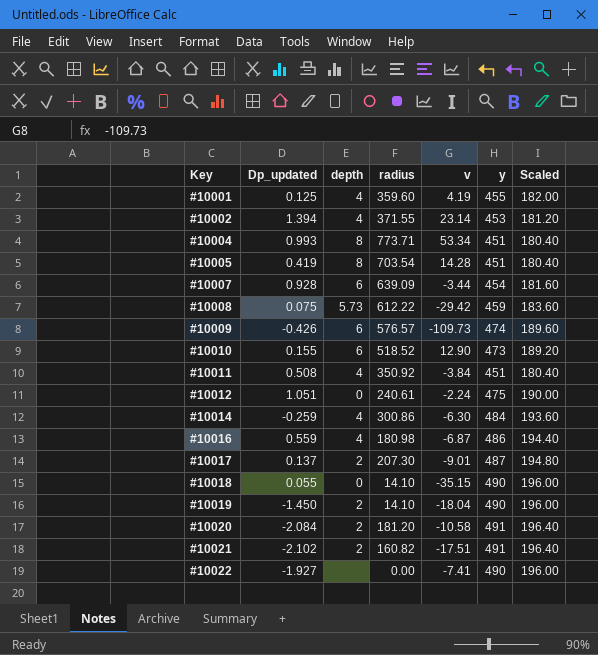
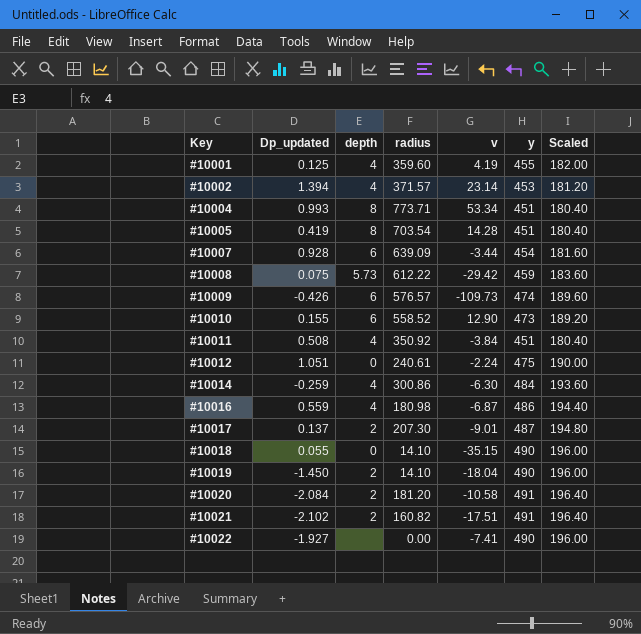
#10002 | radius: 371.55 -> 371.57
#10010 | radius: 518.52 -> 558.52

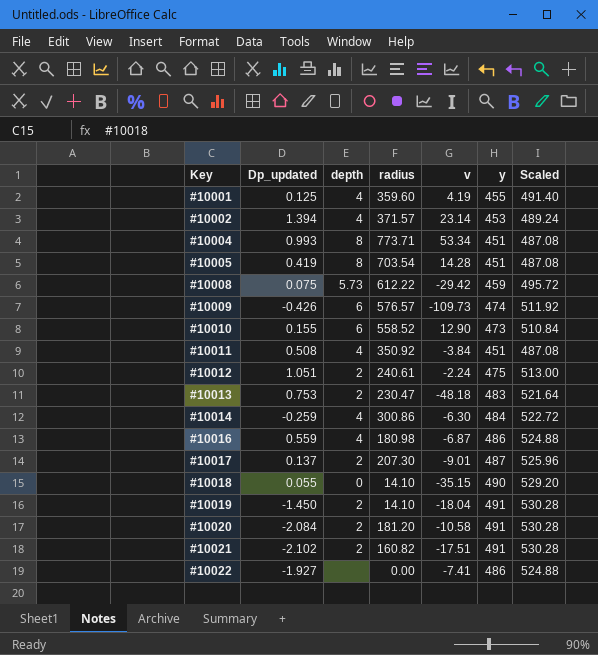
column Scaled | formula: [y] * 0.4 -> [y] * 1.08
row #10007: 0.928 | 6 | 639.09 | -3.44 | 454 | 181.60 -> none
#10012 | depth: 0 -> 2
row #10013: none -> 0.753 | 2 | 230.47 | -48.18 | 483 | 521.64
#10019 | y: 490 -> 491
#10022 | y: 490 -> 486

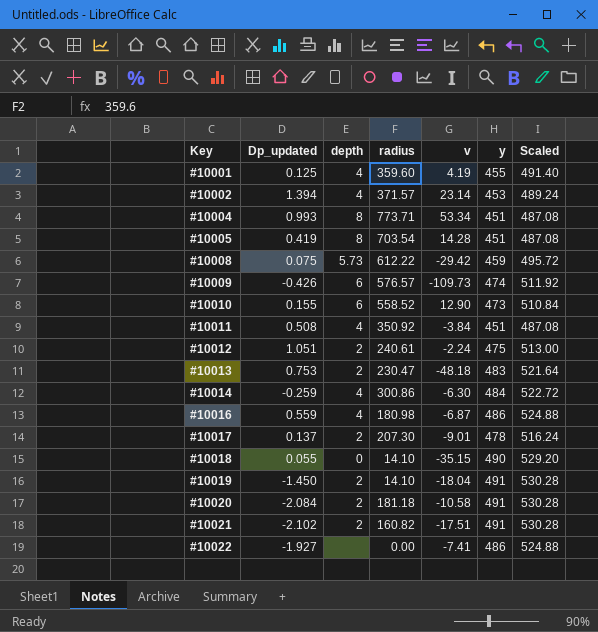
#10017 | y: 487 -> 478
#10017 | Scaled: 525.96 -> 516.24
#10020 | radius: 181.20 -> 181.18

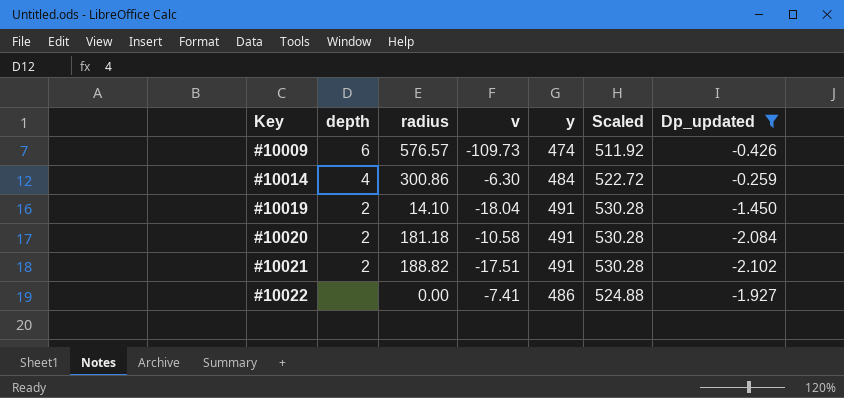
filter: none -> Dp_updated <= -0.259
column Dp_updated | position: 2 -> 7
#10021 | radius: 160.82 -> 188.82

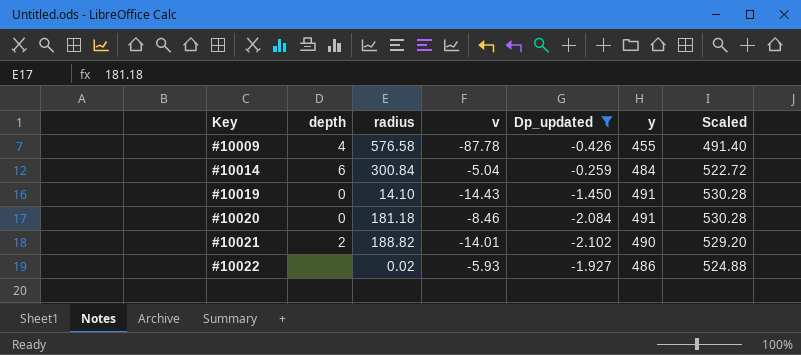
column Dp_updated | position: 7 -> 5
#10009 | depth: 6 -> 4
#10009 | radius: 576.57 -> 576.58
#10009 | v: -109.73 -> -87.78
#10009 | y: 474 -> 455
#10009 | Scaled: 511.92 -> 491.40
#10014 | depth: 4 -> 6
#10014 | radius: 300.86 -> 300.84
#10014 | v: -6.30 -> -5.04
#10019 | depth: 2 -> 0
#10019 | v: -18.04 -> -14.43
#10020 | depth: 2 -> 0
#10020 | v: -10.58 -> -8.46
#10021 | v: -17.51 -> -14.01
#10021 | y: 491 -> 490
#10021 | Scaled: 530.28 -> 529.20
#10022 | radius: 0.00 -> 0.02
#10022 | v: -7.41 -> -5.93

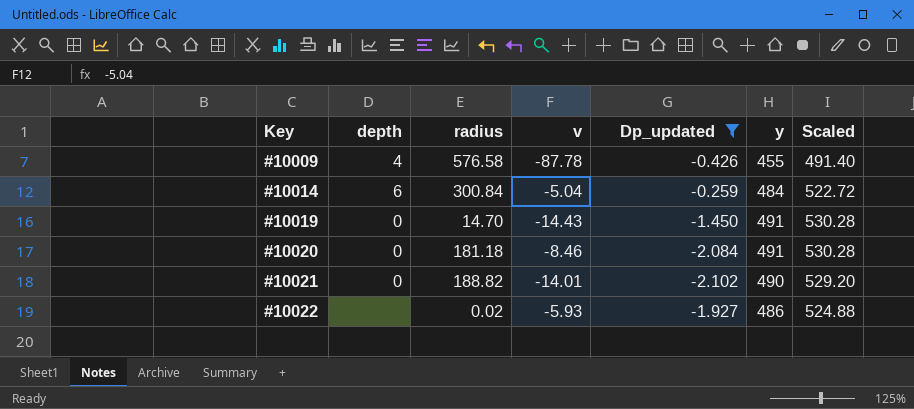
#10019 | radius: 14.10 -> 14.70
#10021 | depth: 2 -> 0

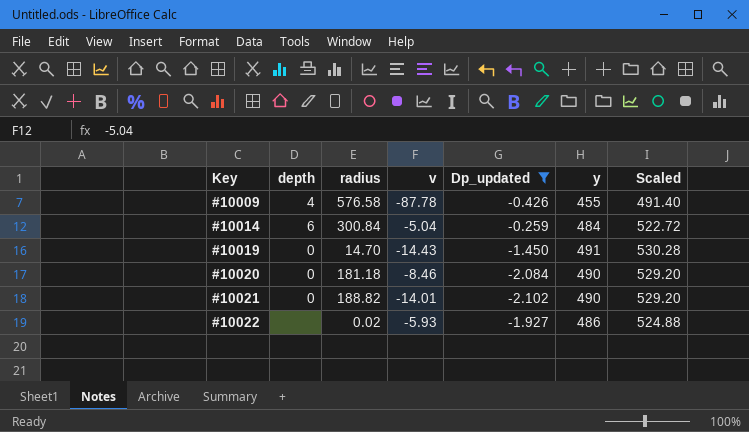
#10020 | y: 491 -> 490
#10020 | Scaled: 530.28 -> 529.20

